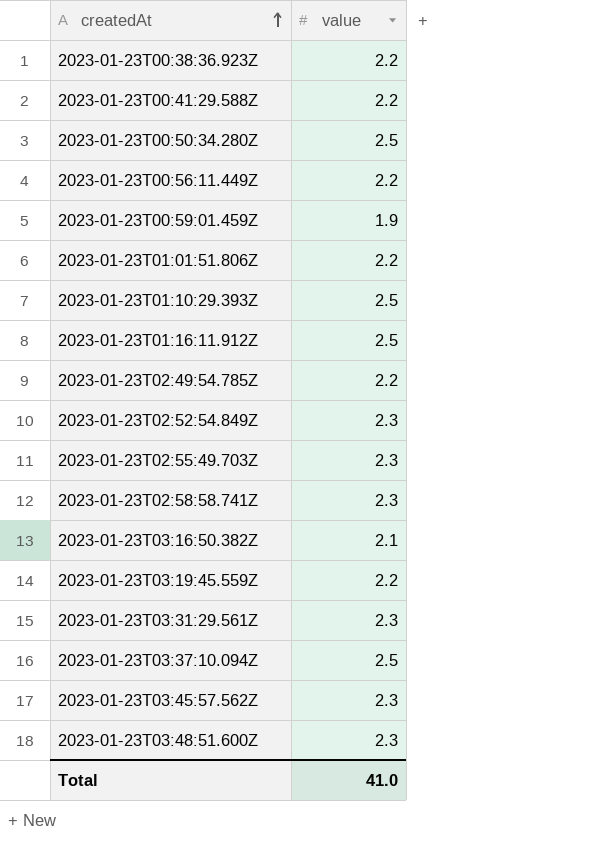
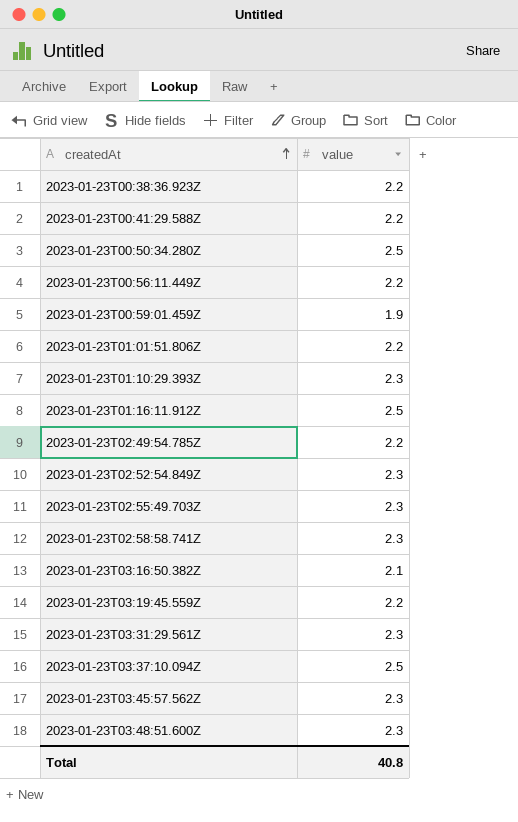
2023-01-23T01:10:29.393Z | value: 2.5 -> 2.3
Total | value: 41.0 -> 40.8

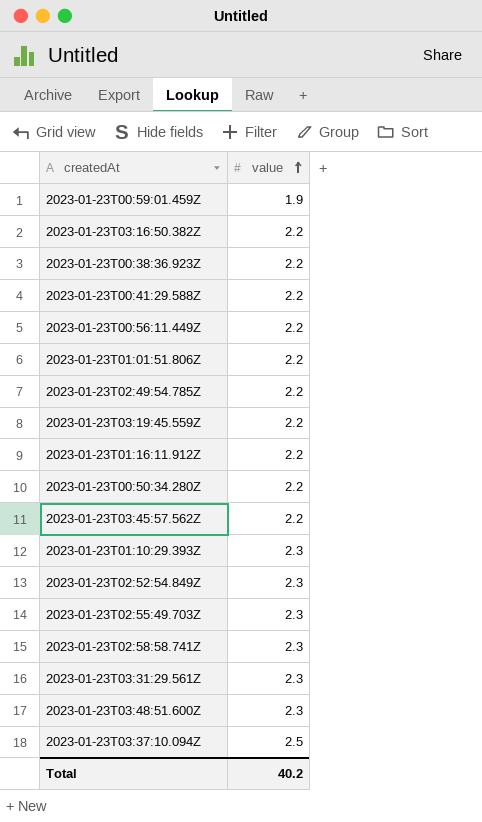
row order: createdAt ascending -> value ascending
2023-01-23T03:16:50.382Z | value: 2.1 -> 2.2
2023-01-23T01:16:11.912Z | value: 2.5 -> 2.2
2023-01-23T00:50:34.280Z | value: 2.5 -> 2.2
2023-01-23T03:45:57.562Z | value: 2.3 -> 2.2
Total | value: 40.8 -> 40.2

